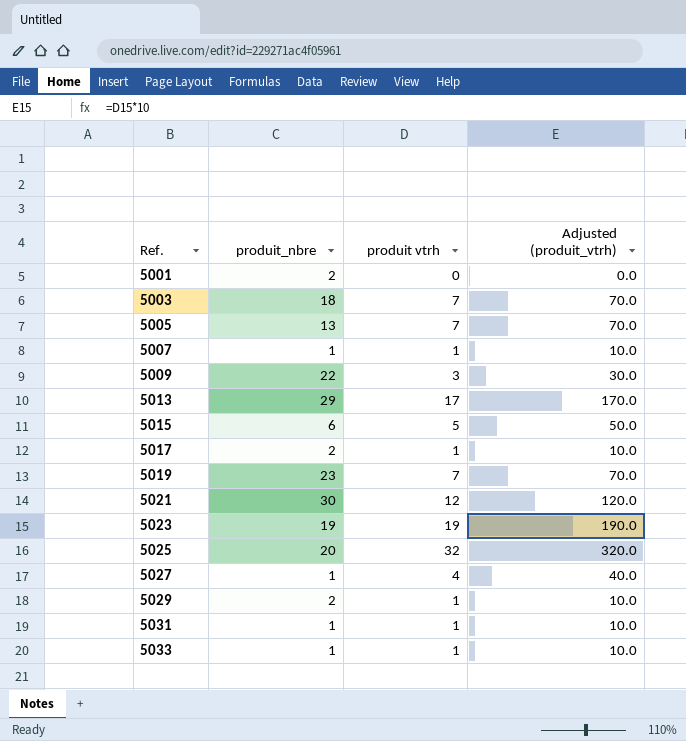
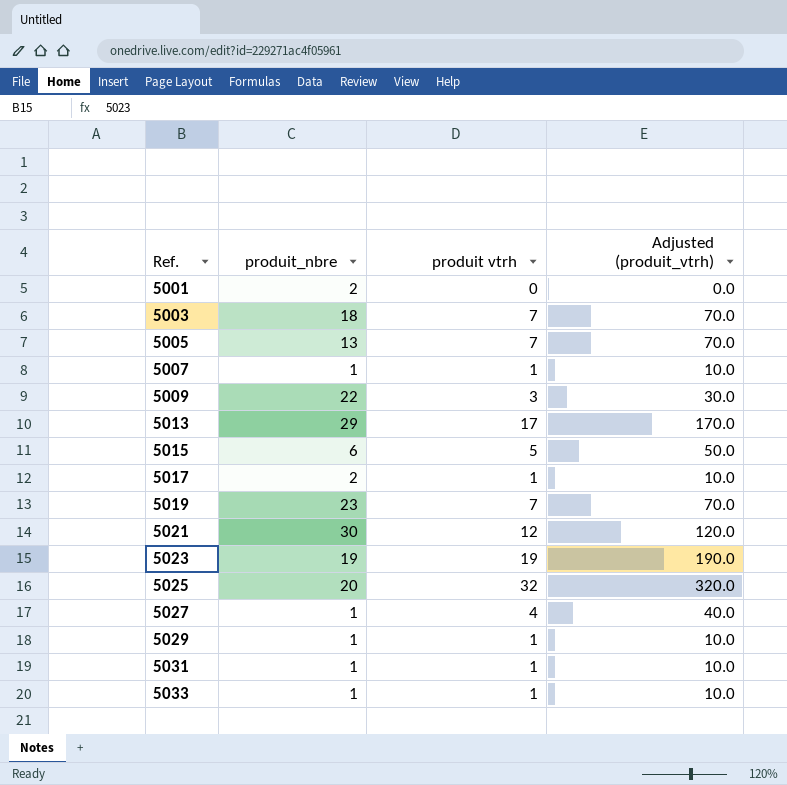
5029 | produit_nbre: 2 -> 1

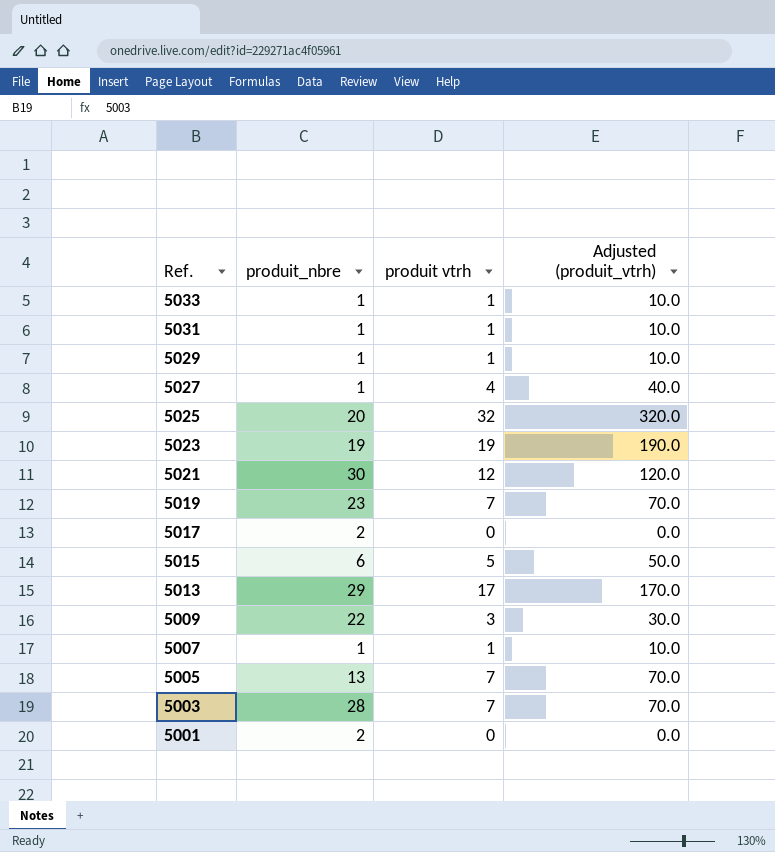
row order: Ref. ascending -> Ref. descending
5017 | produit vtrh: 1 -> 0
5017 | Adjusted (produit_vtrh): 10.0 -> 0.0
5003 | produit_nbre: 18 -> 28

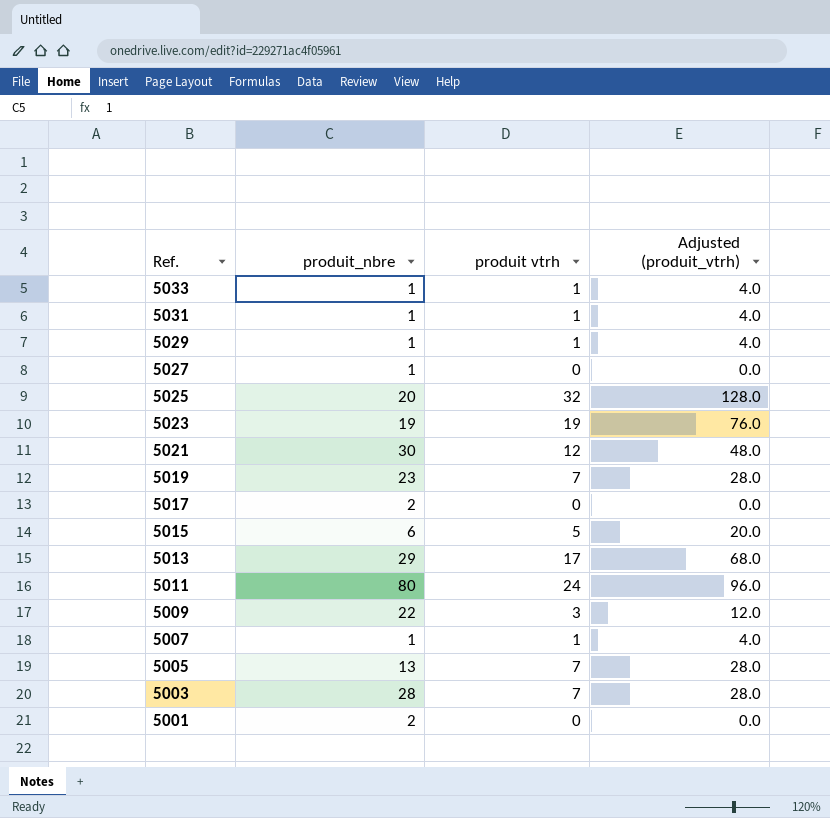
column Adjusted (produit_vtrh) | formula: [produit vtrh] * 10 -> [produit vtrh] * 4
5027 | produit vtrh: 4 -> 0
row 5011: none -> 80 | 24 | 96.0

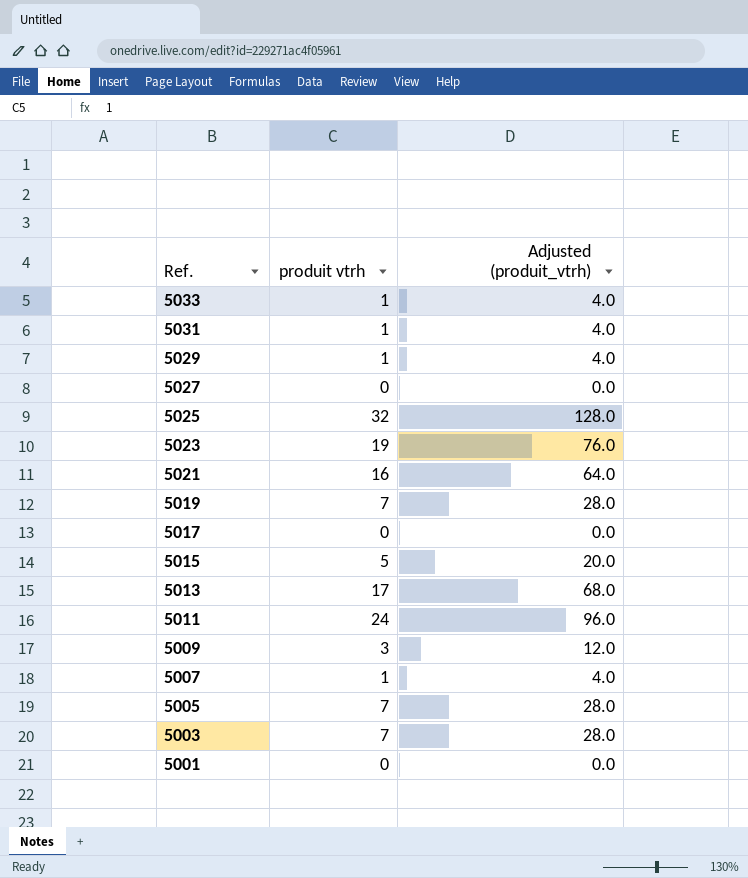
column produit_nbre | position: 2 -> none
5021 | produit vtrh: 12 -> 16
5021 | Adjusted (produit_vtrh): 48.0 -> 64.0

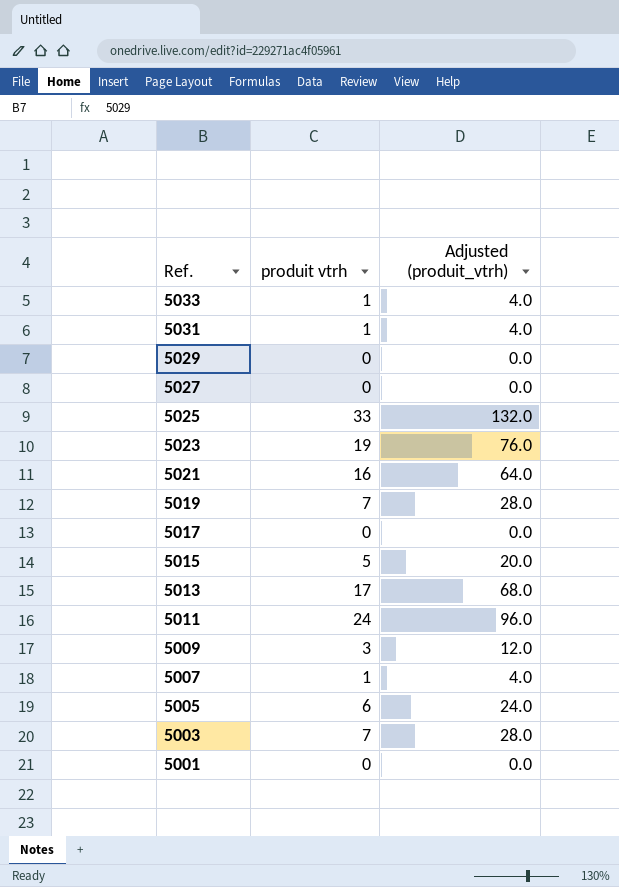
5029 | produit vtrh: 1 -> 0
5029 | Adjusted (produit_vtrh): 4.0 -> 0.0
5025 | produit vtrh: 32 -> 33
5025 | Adjusted (produit_vtrh): 128.0 -> 132.0
5005 | produit vtrh: 7 -> 6
5005 | Adjusted (produit_vtrh): 28.0 -> 24.0

